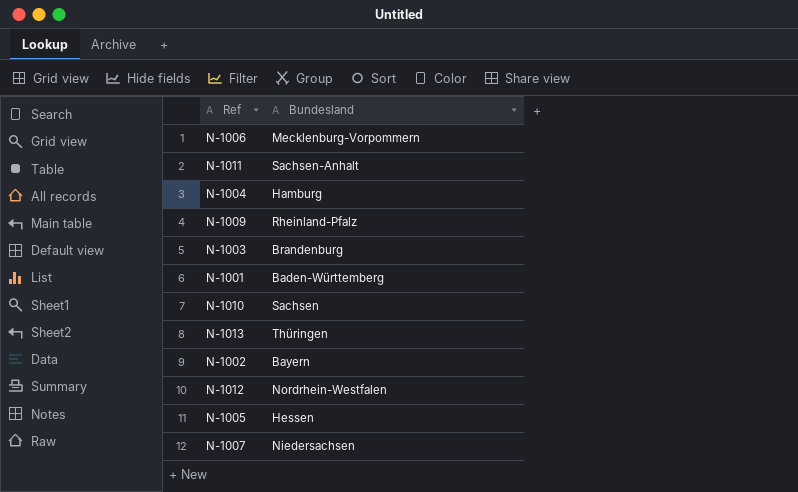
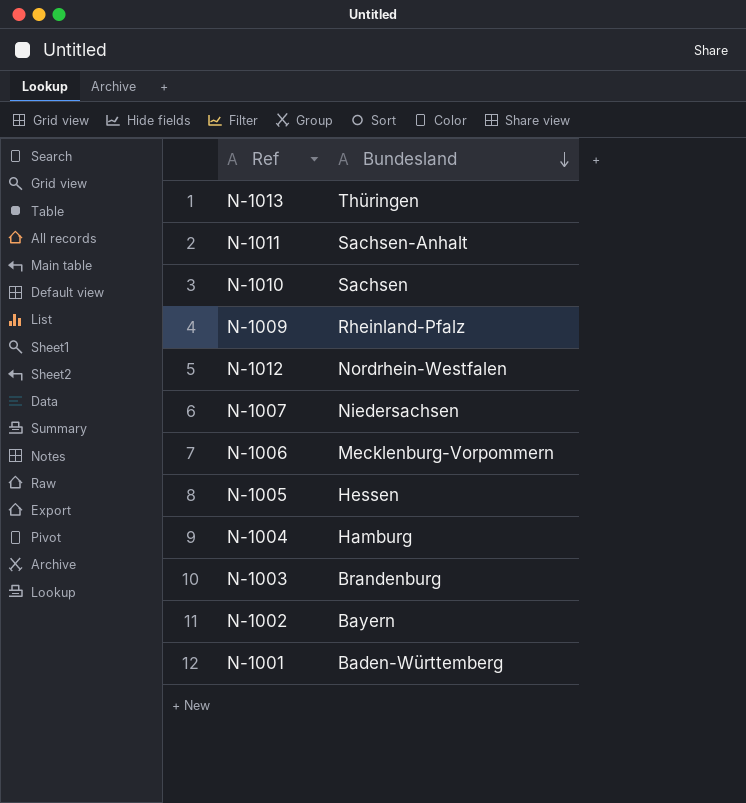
row order: none -> Bundesland descending

